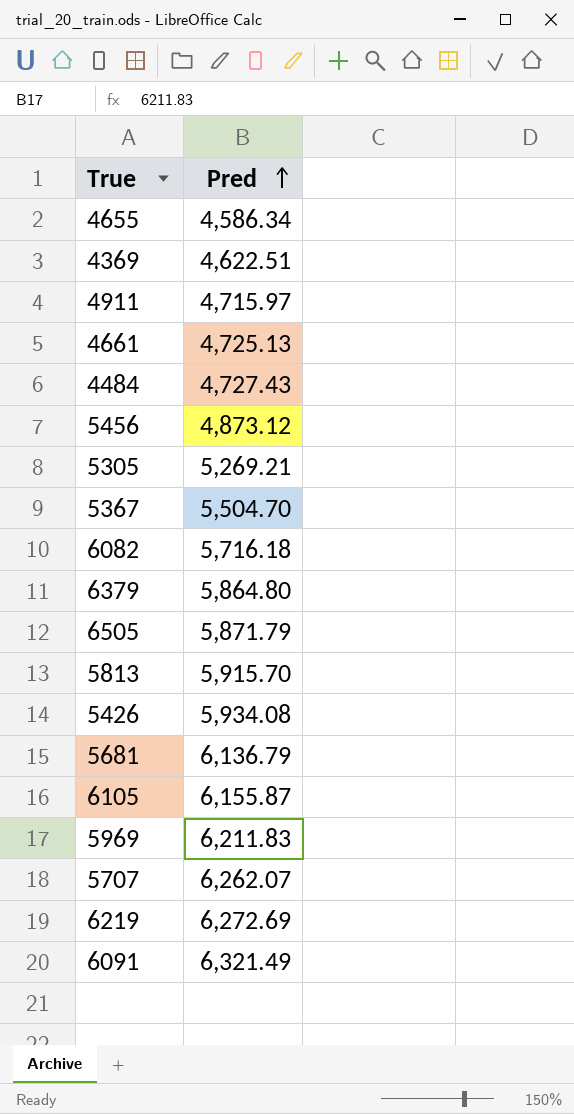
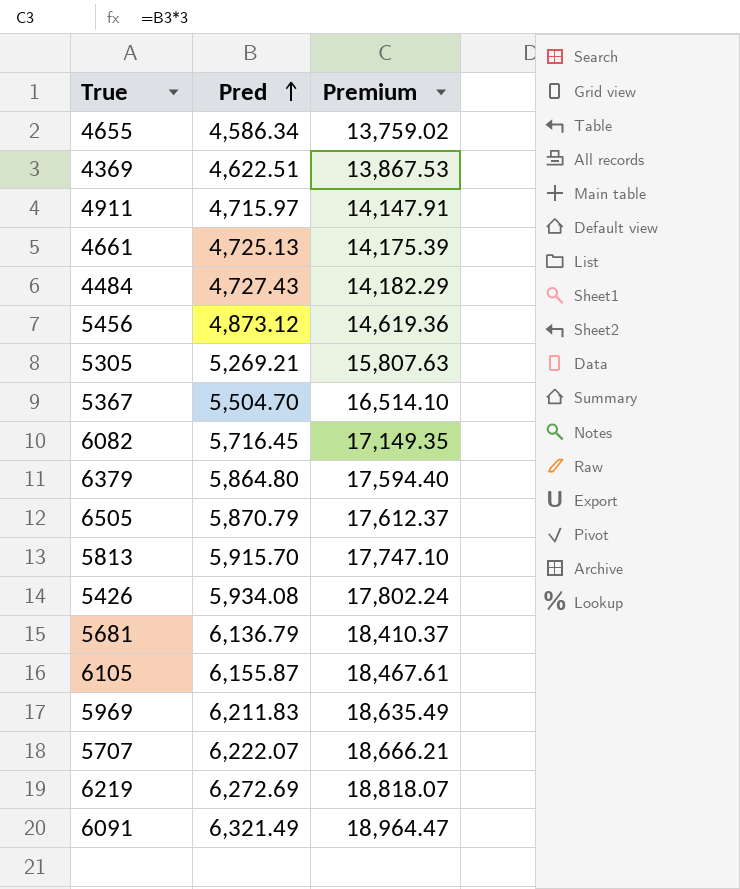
column Premium | formula: none -> [Pred] * 3
6082 | Pred: 5,716.18 -> 5,716.45
6505 | Pred: 5,871.79 -> 5,870.79
5707 | Pred: 6,262.07 -> 6,222.07

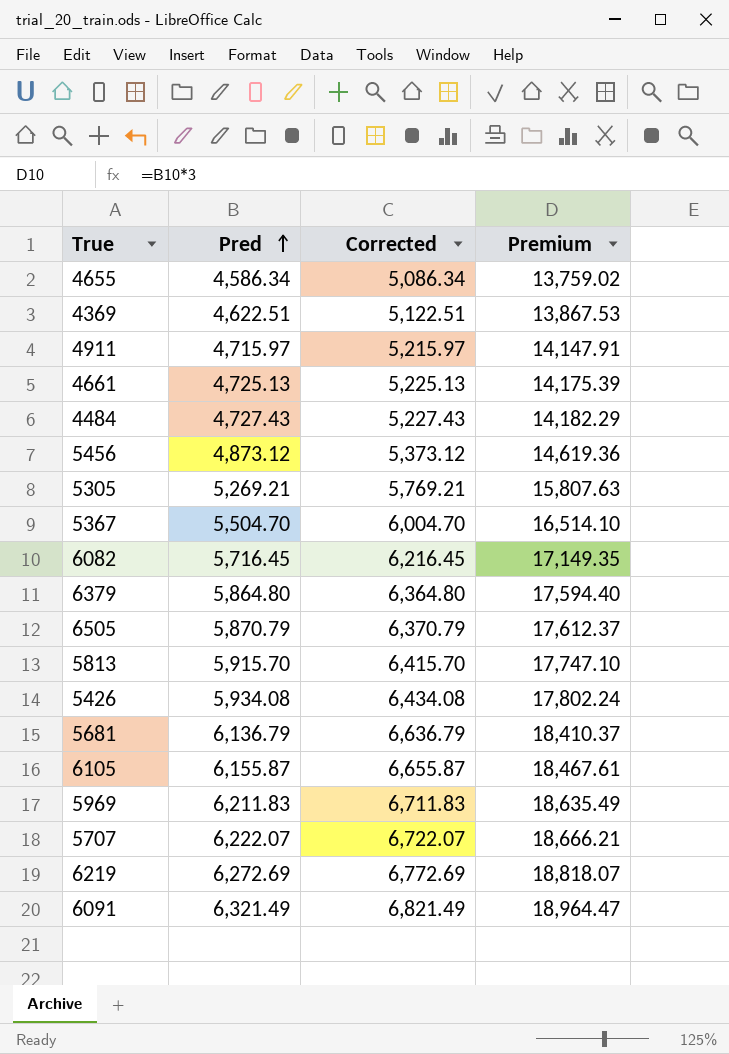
column Corrected | formula: none -> [Pred] + 500

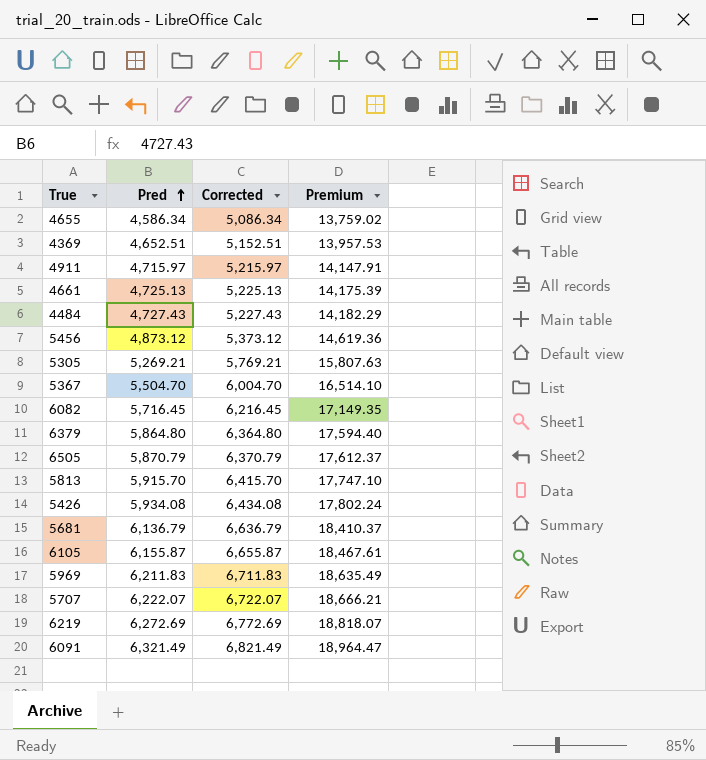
4369 | Pred: 4,622.51 -> 4,652.51
4369 | Corrected: 5,122.51 -> 5,152.51
4369 | Premium: 13,867.53 -> 13,957.53

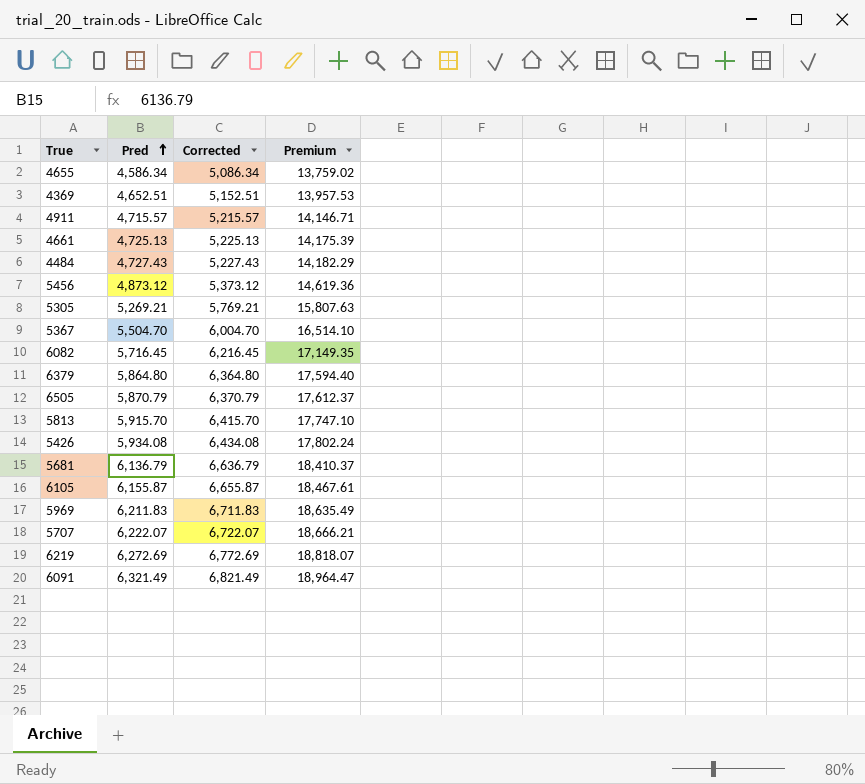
4911 | Pred: 4,715.97 -> 4,715.57
4911 | Corrected: 5,215.97 -> 5,215.57
4911 | Premium: 14,147.91 -> 14,146.71

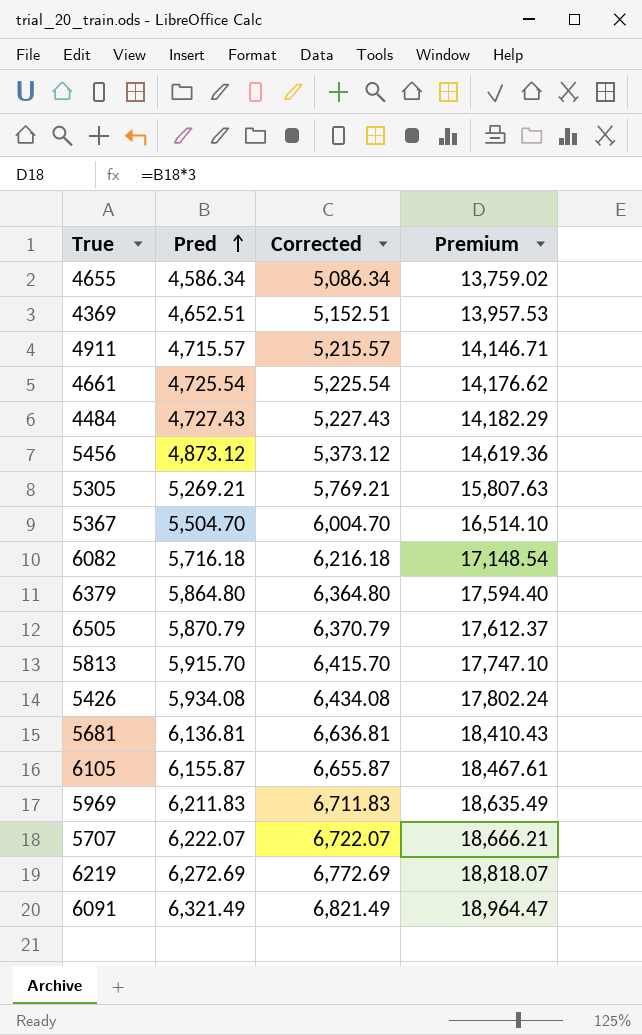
4661 | Pred: 4,725.13 -> 4,725.54
4661 | Corrected: 5,225.13 -> 5,225.54
4661 | Premium: 14,175.39 -> 14,176.62
6082 | Pred: 5,716.45 -> 5,716.18
6082 | Corrected: 6,216.45 -> 6,216.18
6082 | Premium: 17,149.35 -> 17,148.54
5681 | Pred: 6,136.79 -> 6,136.81
5681 | Corrected: 6,636.79 -> 6,636.81
5681 | Premium: 18,410.37 -> 18,410.43

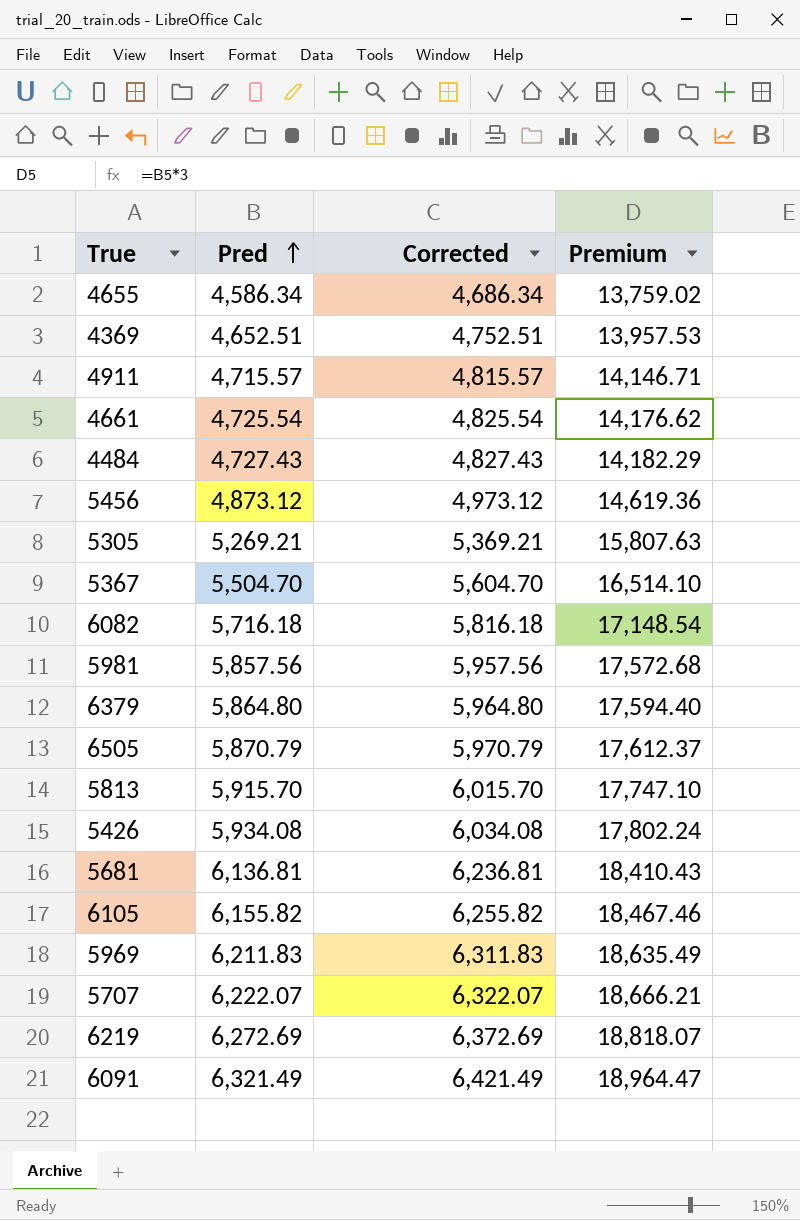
column Corrected | formula: [Pred] + 500 -> [Pred] + 100
row 5981: none -> 5,857.56 | 5,957.56 | 17,572.68
6105 | Pred: 6,155.87 -> 6,155.82
6105 | Premium: 18,467.61 -> 18,467.46

